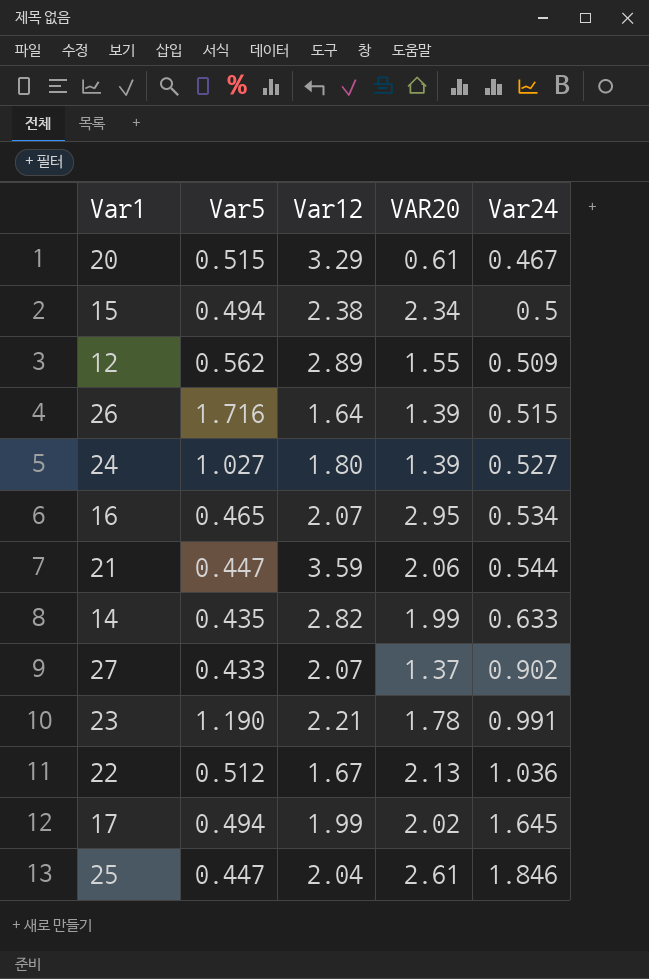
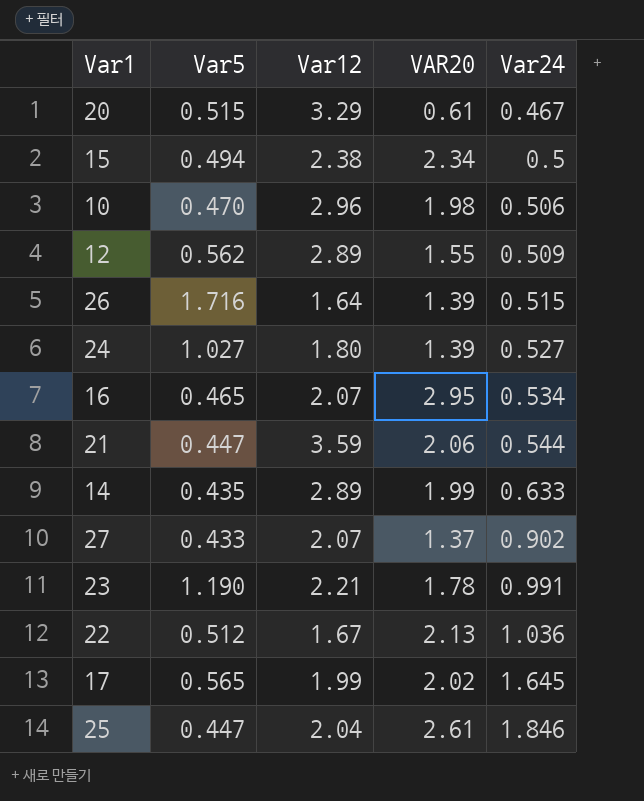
row 10: none -> 0.470 | 2.96 | 1.98 | 0.506
14 | Var12: 2.82 -> 2.89
17 | Var5: 0.494 -> 0.565

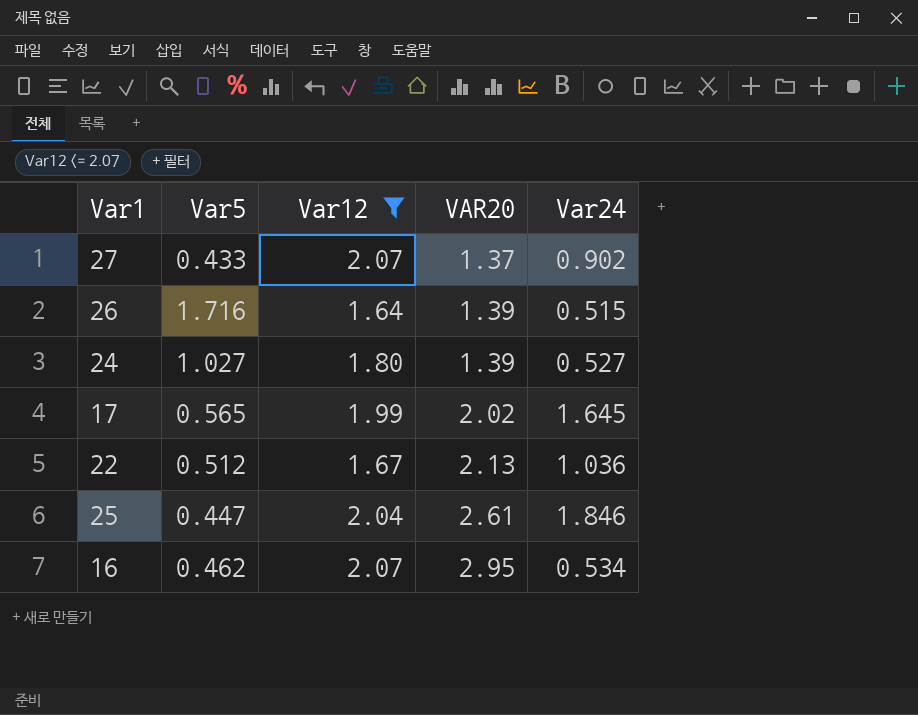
filter: none -> Var12 <= 2.07
row order: Var24 ascending -> VAR20 ascending
16 | Var5: 0.465 -> 0.462

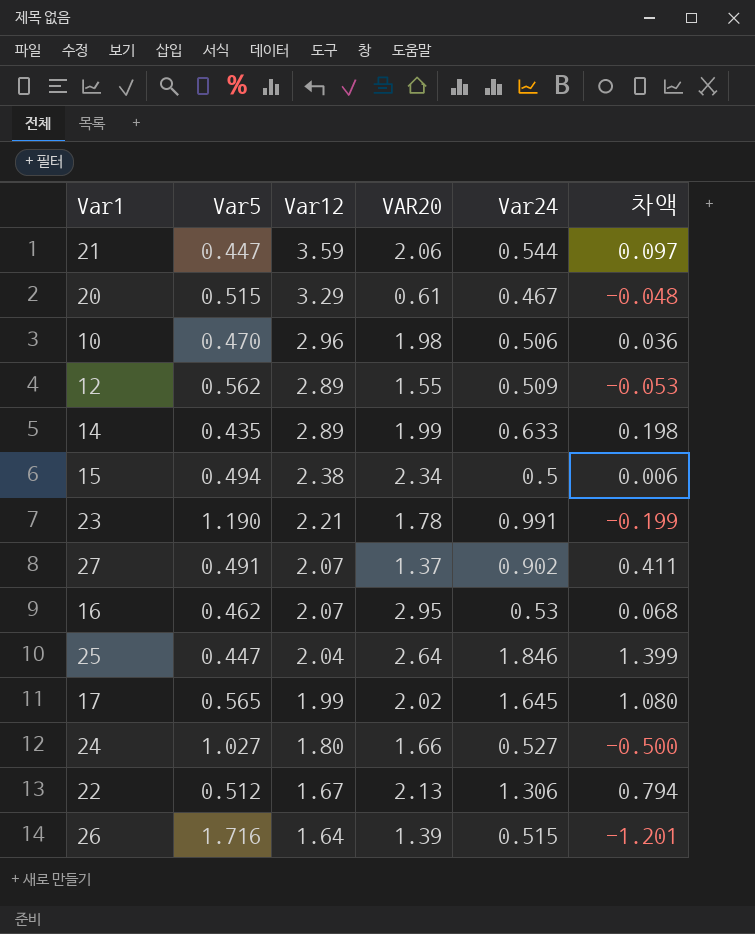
filter: Var12 <= 2.07 -> none
row order: VAR20 ascending -> Var12 descending
column 차액 | formula: none -> [Var24] - [Var5]
27 | Var5: 0.433 -> 0.491
16 | Var24: 0.534 -> 0.53
25 | VAR20: 2.61 -> 2.64
24 | VAR20: 1.39 -> 1.66
22 | Var24: 1.036 -> 1.306

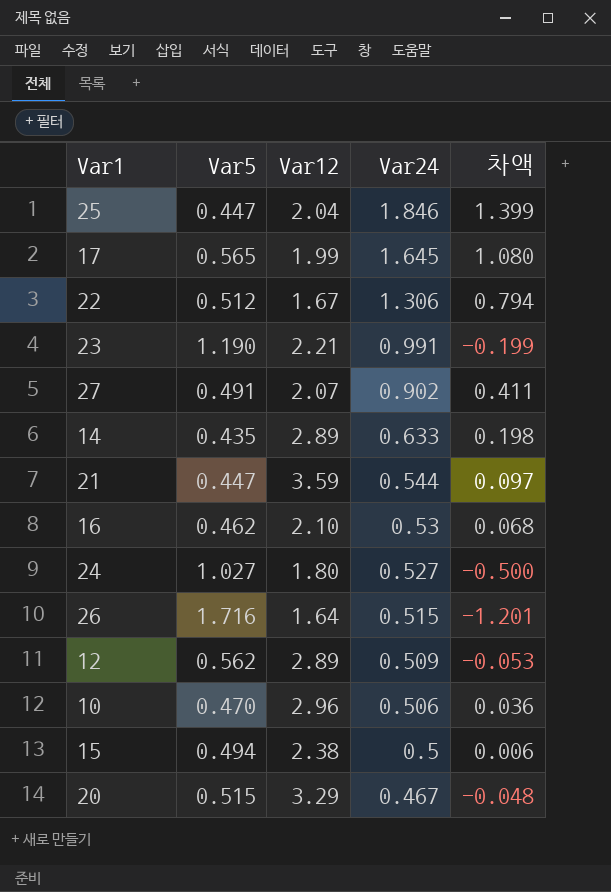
row order: Var12 descending -> Var24 descending
column VAR20 | position: 4 -> none
16 | Var12: 2.07 -> 2.10

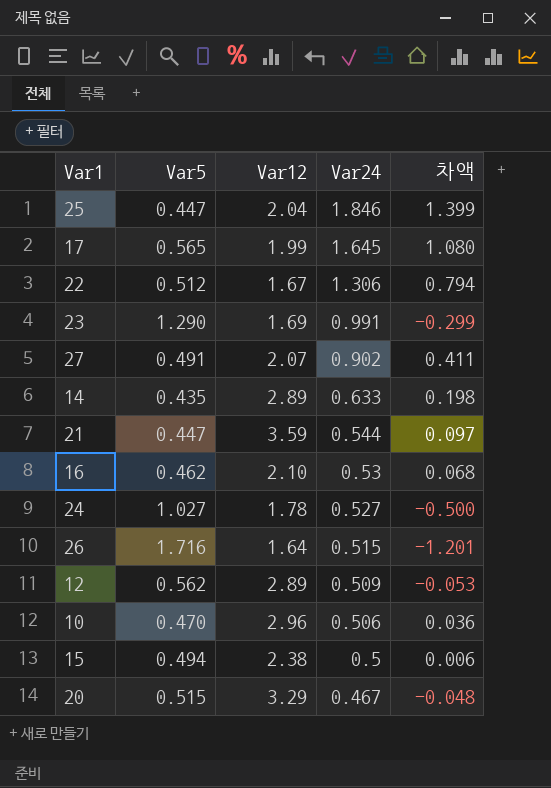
23 | Var5: 1.190 -> 1.290
23 | Var12: 2.21 -> 1.69
23 | 차액: -0.199 -> -0.299
24 | Var12: 1.80 -> 1.78

